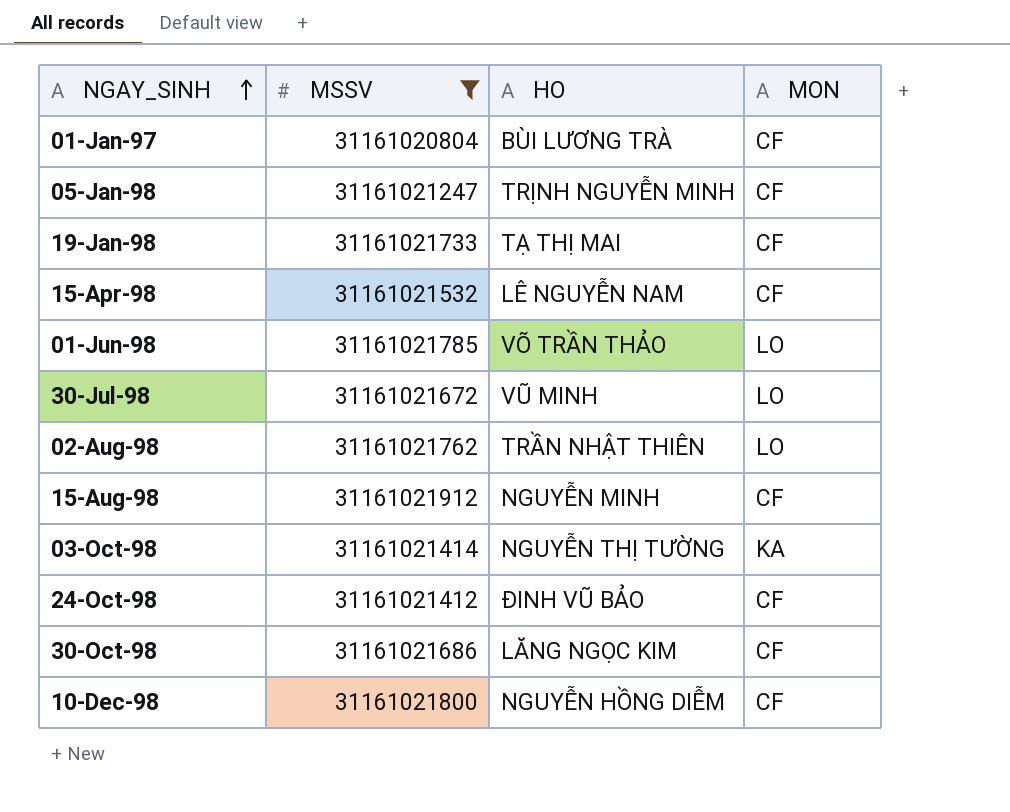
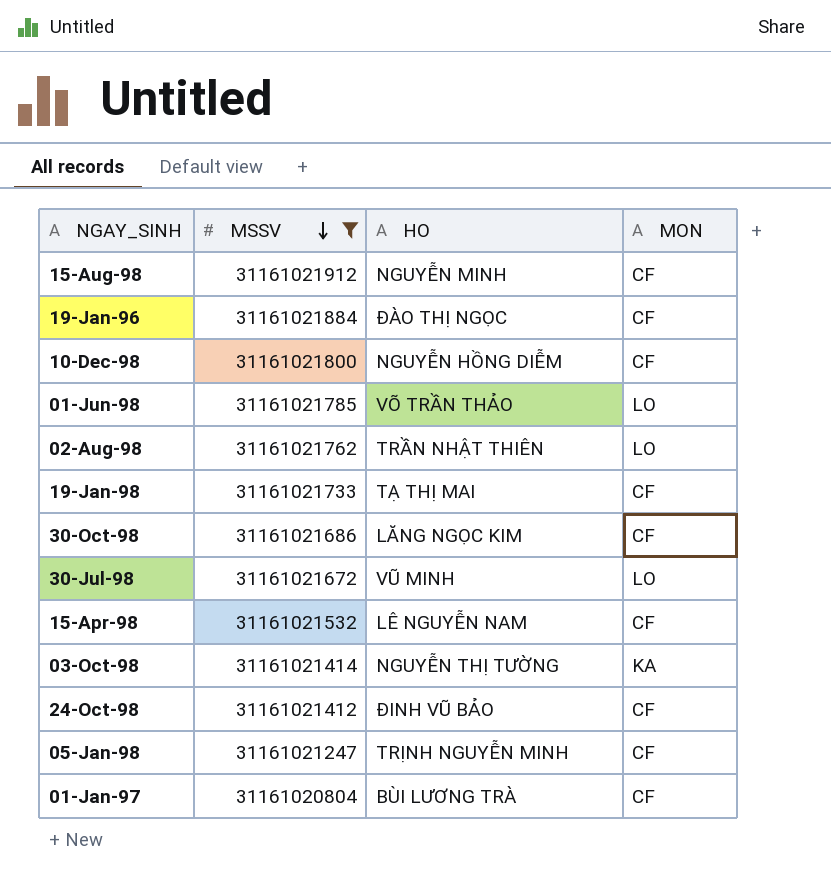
row order: NGAY_SINH ascending -> MSSV descending
row 19-Jan-96: none -> 31161021884 | ĐÀO THỊ NGỌC | CF

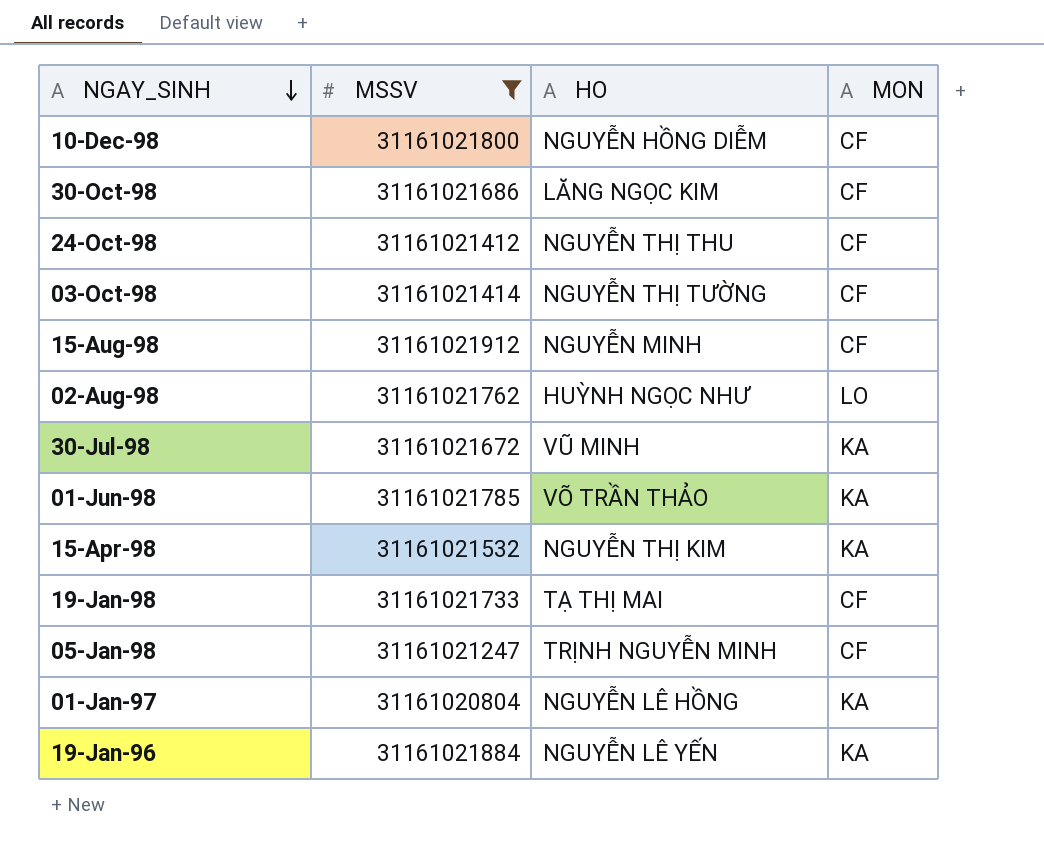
row order: MSSV descending -> NGAY_SINH descending
24-Oct-98 | HO: ĐINH VŨ BẢO -> NGUYỄN THỊ THU
03-Oct-98 | MON: KA -> CF
02-Aug-98 | HO: TRẦN NHẬT THIÊN -> HUỲNH NGỌC NHƯ
30-Jul-98 | MON: LO -> KA
01-Jun-98 | MON: LO -> KA
15-Apr-98 | HO: LÊ NGUYỄN NAM -> NGUYỄN THỊ KIM
15-Apr-98 | MON: CF -> KA
01-Jan-97 | HO: BÙI LƯƠNG TRÀ -> NGUYỄN LÊ HỒNG
01-Jan-97 | MON: CF -> KA
19-Jan-96 | HO: ĐÀO THỊ NGỌC -> NGUYỄN LÊ YẾN
19-Jan-96 | MON: CF -> KA

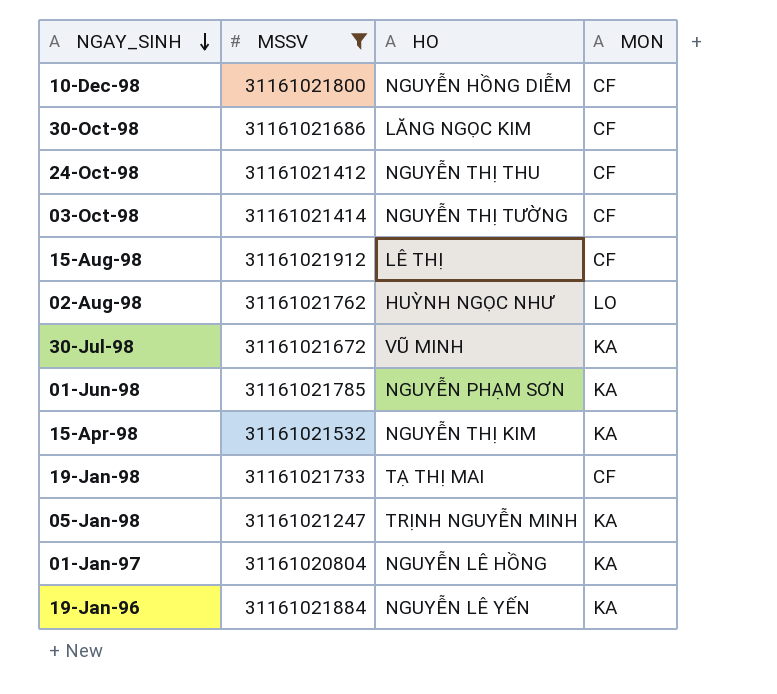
15-Aug-98 | HO: NGUYỄN MINH -> LÊ THỊ
01-Jun-98 | HO: VÕ TRẦN THẢO -> NGUYỄN PHẠM SƠN
05-Jan-98 | MON: CF -> KA

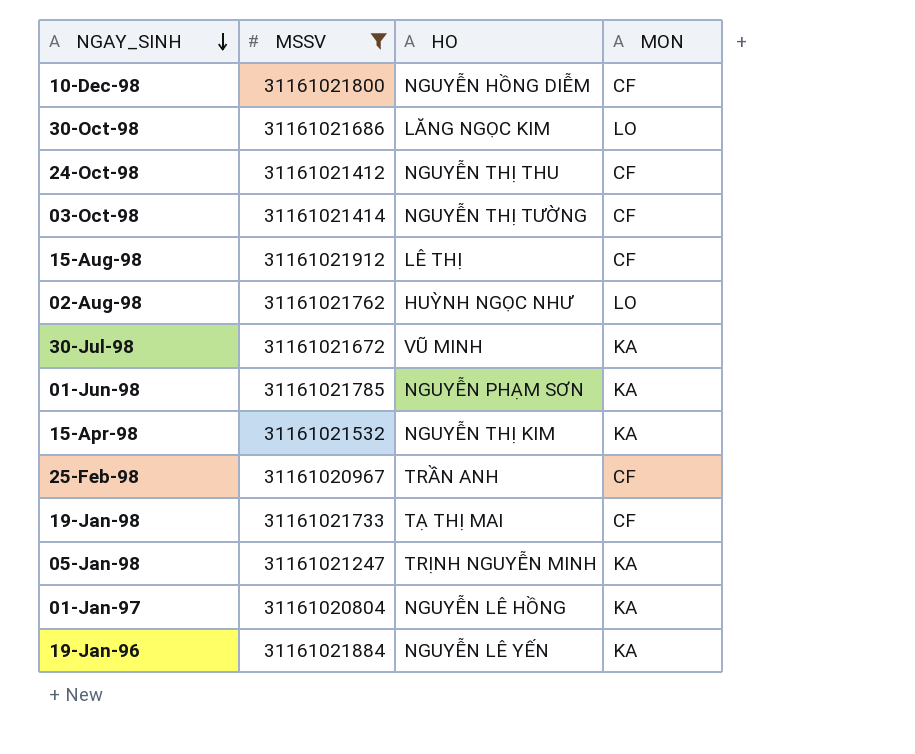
30-Oct-98 | MON: CF -> LO
row 25-Feb-98: none -> 31161020967 | TRẦN ANH | CF

